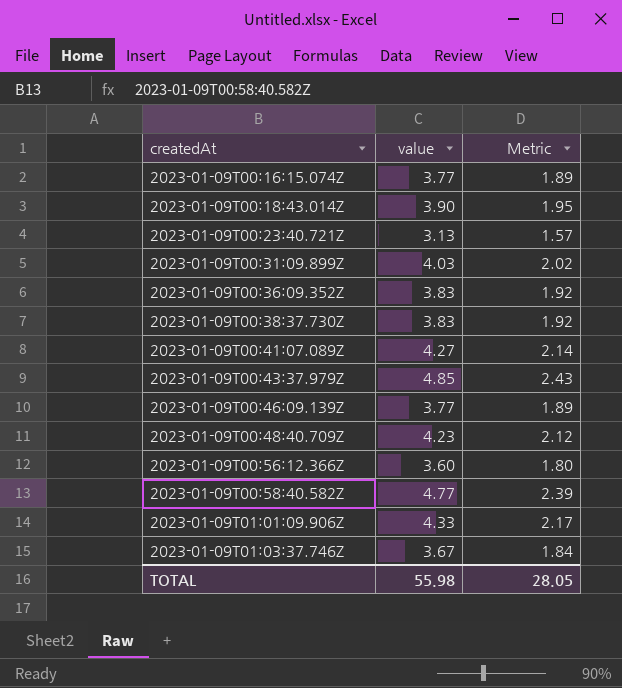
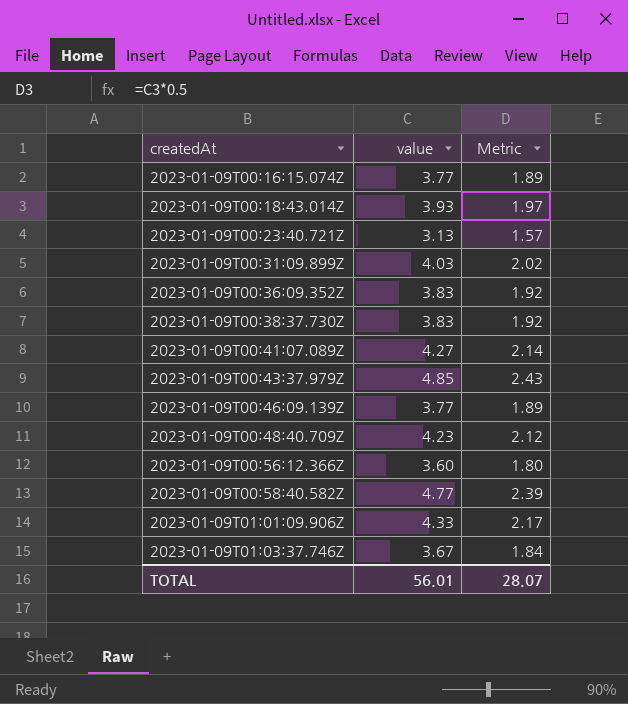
2023-01-09T00:18:43.014Z | value: 3.90 -> 3.93
2023-01-09T00:18:43.014Z | Metric: 1.95 -> 1.97
TOTAL | value: 55.98 -> 56.01
TOTAL | Metric: 28.05 -> 28.07

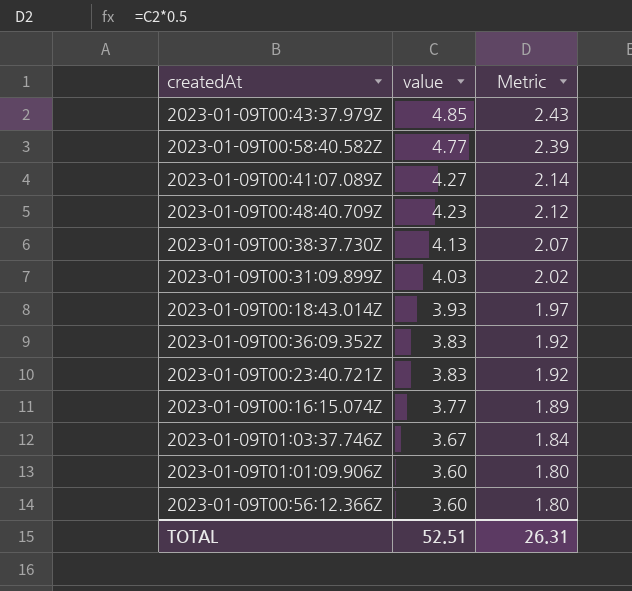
row order: createdAt ascending -> value descending
row 2023-01-09T00:46:09.139Z: 3.77 | 1.89 -> none
2023-01-09T00:38:37.730Z | value: 3.83 -> 4.13
2023-01-09T00:38:37.730Z | Metric: 1.92 -> 2.07
2023-01-09T00:23:40.721Z | value: 3.13 -> 3.83
2023-01-09T00:23:40.721Z | Metric: 1.57 -> 1.92
2023-01-09T01:01:09.906Z | value: 4.33 -> 3.60
2023-01-09T01:01:09.906Z | Metric: 2.17 -> 1.80
TOTAL | value: 56.01 -> 52.51
TOTAL | Metric: 28.07 -> 26.31

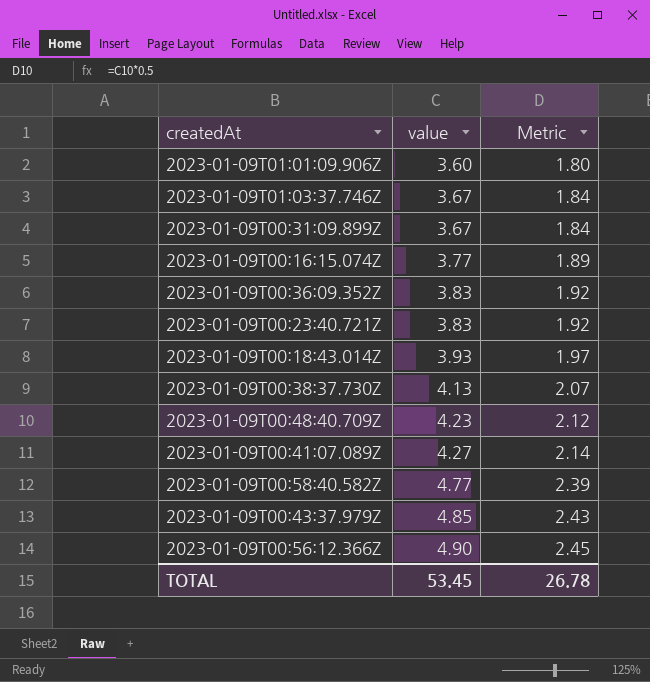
row order: value descending -> value ascending
2023-01-09T00:31:09.899Z | value: 4.03 -> 3.67
2023-01-09T00:31:09.899Z | Metric: 2.02 -> 1.84
2023-01-09T00:56:12.366Z | value: 3.60 -> 4.90
2023-01-09T00:56:12.366Z | Metric: 1.80 -> 2.45
TOTAL | value: 52.51 -> 53.45
TOTAL | Metric: 26.31 -> 26.78

